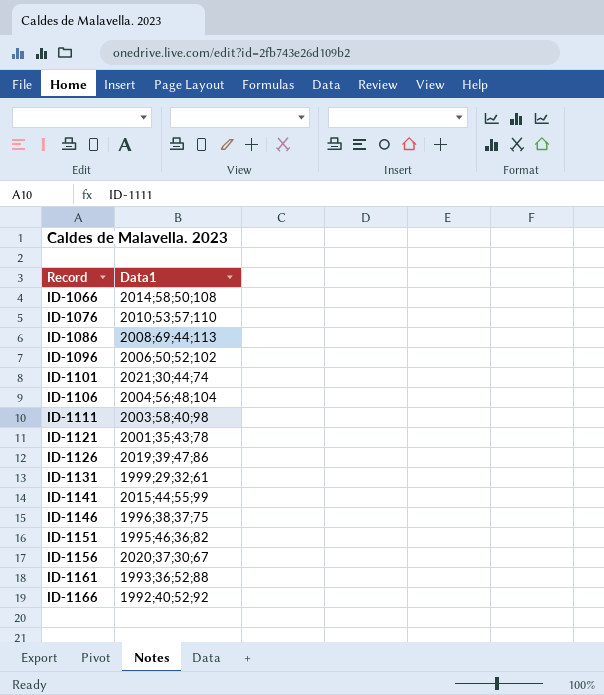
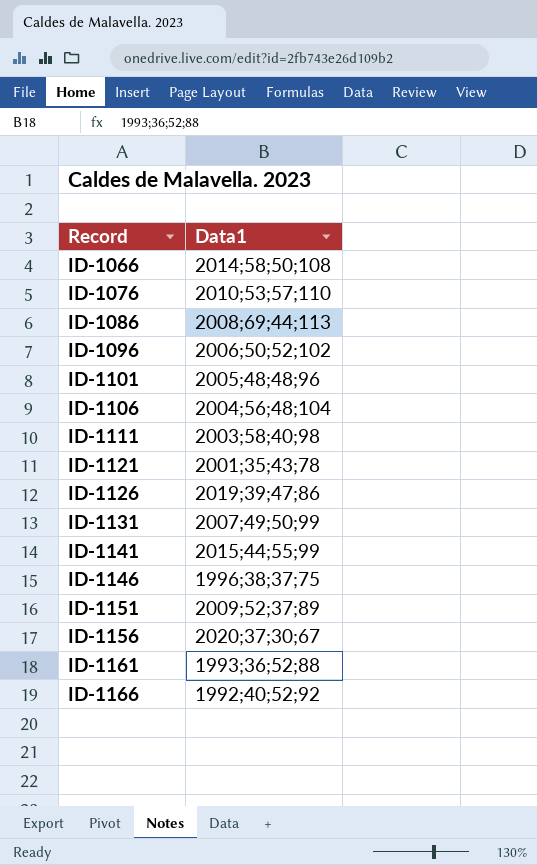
ID-1101 | Data1: 2021;30;44;74 -> 2005;48;48;96
ID-1131 | Data1: 1999;29;32;61 -> 2007;49;50;99
ID-1151 | Data1: 1995;46;36;82 -> 2009;52;37;89

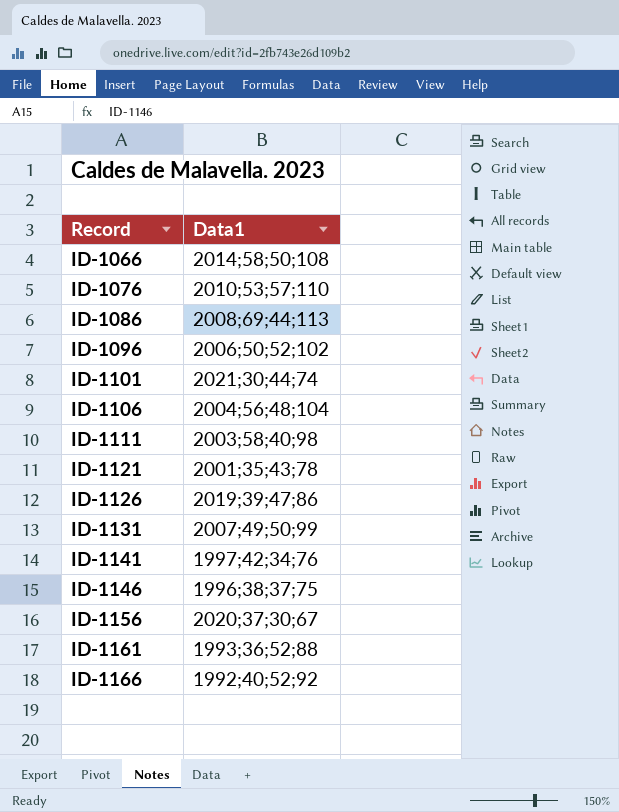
row ID-1151: 2009;52;37;89 -> none
ID-1101 | Data1: 2005;48;48;96 -> 2021;30;44;74
ID-1141 | Data1: 2015;44;55;99 -> 1997;42;34;76

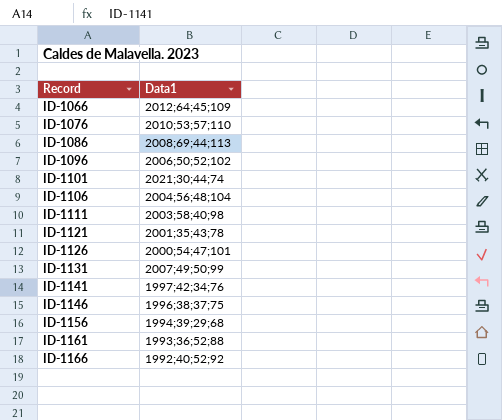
ID-1066 | Data1: 2014;58;50;108 -> 2012;64;45;109
ID-1126 | Data1: 2019;39;47;86 -> 2000;54;47;101
ID-1156 | Data1: 2020;37;30;67 -> 1994;39;29;68

